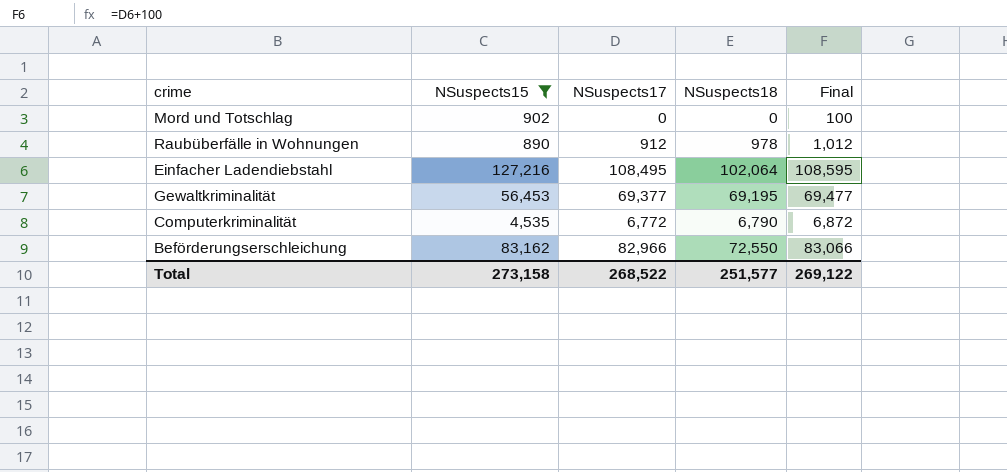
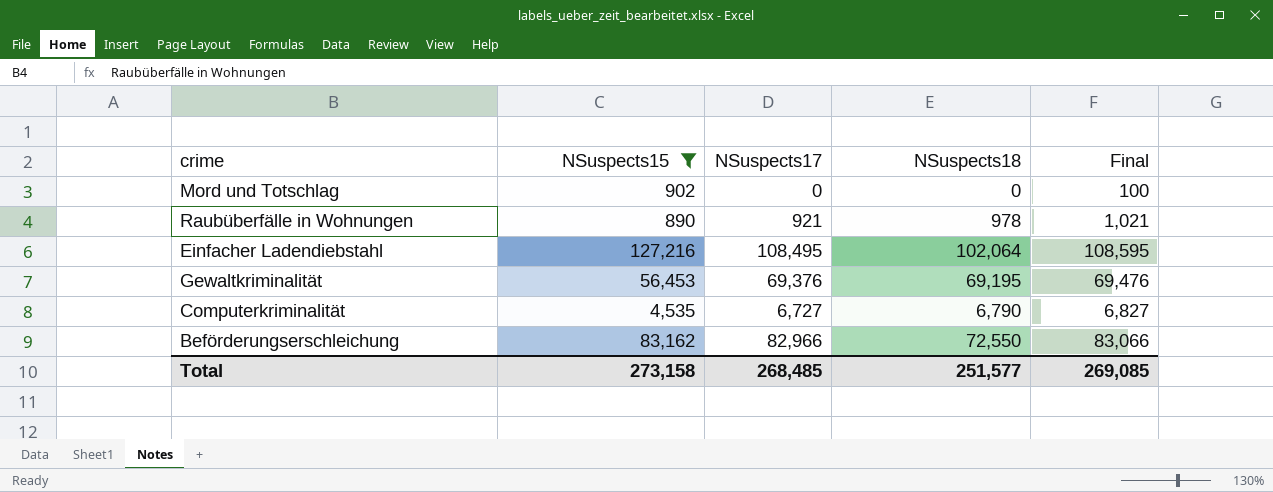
Raubüberfälle in Wohnungen | NSuspects17: 912 -> 921
Raubüberfälle in Wohnungen | Final: 1,012 -> 1,021
Gewaltkriminalität | NSuspects17: 69,377 -> 69,376
Gewaltkriminalität | Final: 69,477 -> 69,476
Computerkriminalität | NSuspects17: 6,772 -> 6,727
Computerkriminalität | Final: 6,872 -> 6,827
Total | NSuspects17: 268,522 -> 268,485
Total | Final: 269,122 -> 269,085

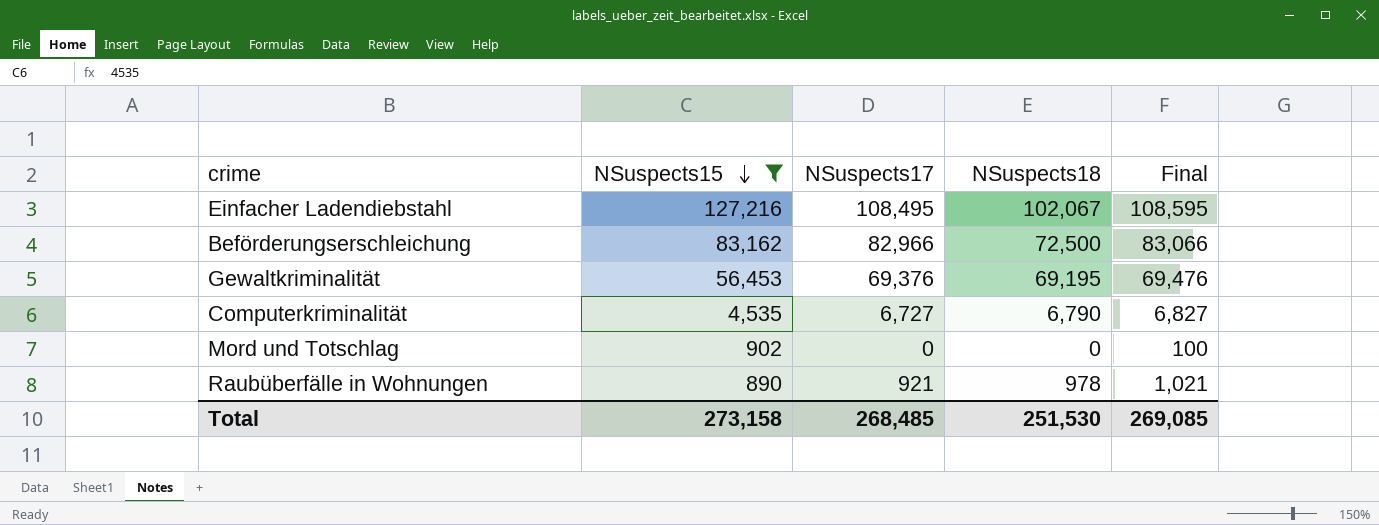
row order: none -> NSuspects15 descending
Einfacher Ladendiebstahl | NSuspects18: 102,064 -> 102,067
Beförderungserschleichung | NSuspects18: 72,550 -> 72,500
Total | NSuspects18: 251,577 -> 251,530

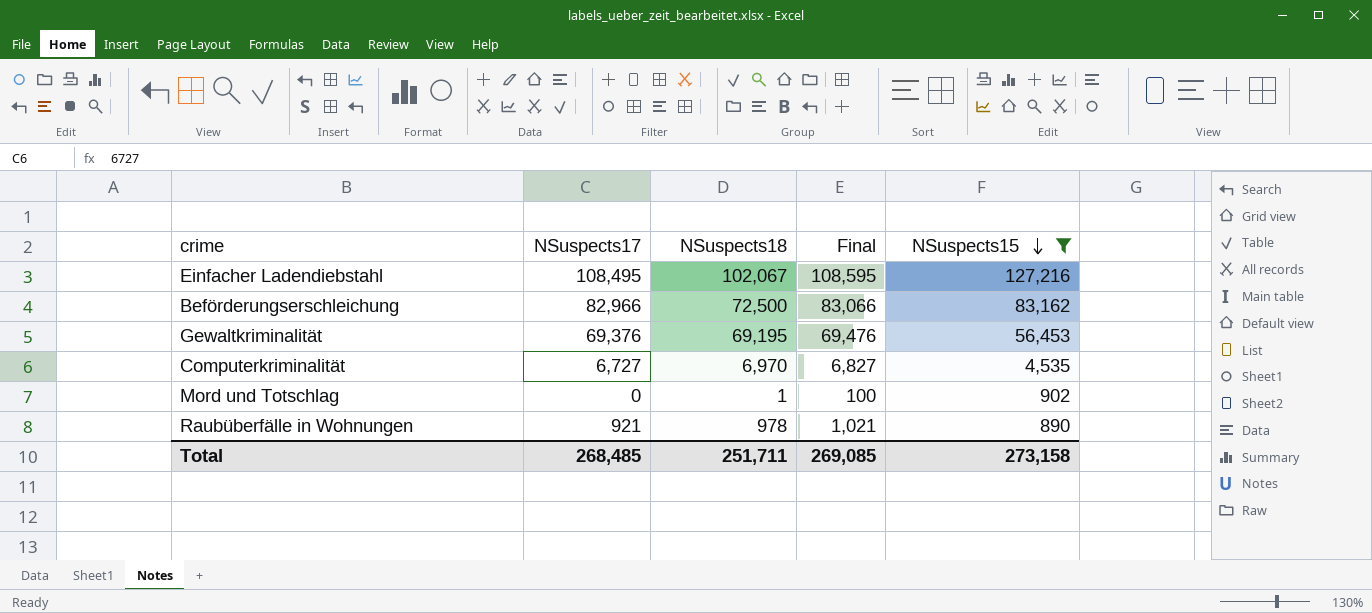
column NSuspects15 | position: 2 -> 5
Computerkriminalität | NSuspects18: 6,790 -> 6,970
Mord und Totschlag | NSuspects18: 0 -> 1
Total | NSuspects18: 251,530 -> 251,711

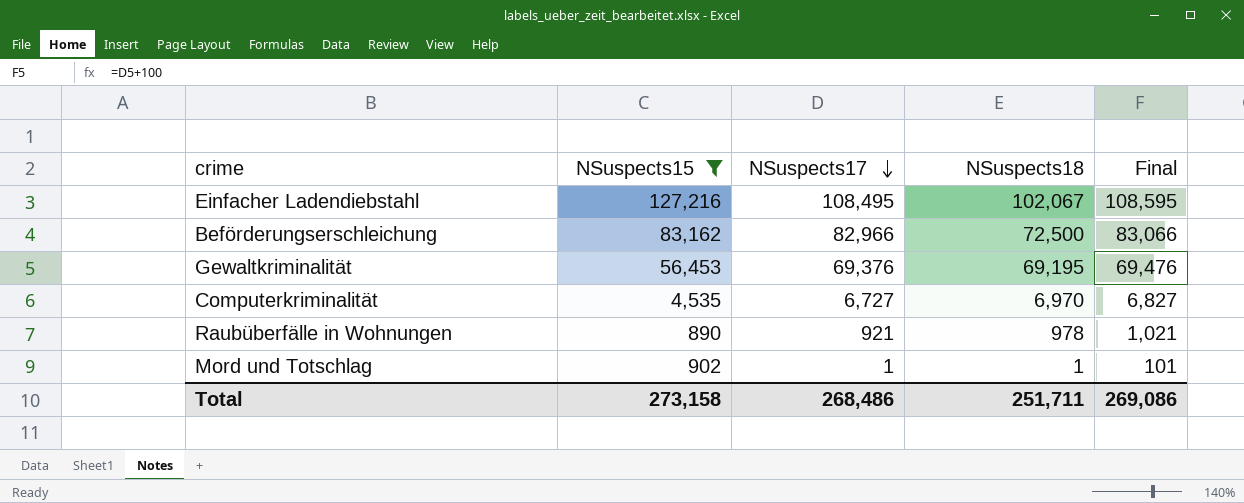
row order: NSuspects15 descending -> NSuspects17 descending
column NSuspects15 | position: 5 -> 2
Mord und Totschlag | NSuspects17: 0 -> 1
Mord und Totschlag | Final: 100 -> 101
Total | NSuspects17: 268,485 -> 268,486
Total | Final: 269,085 -> 269,086

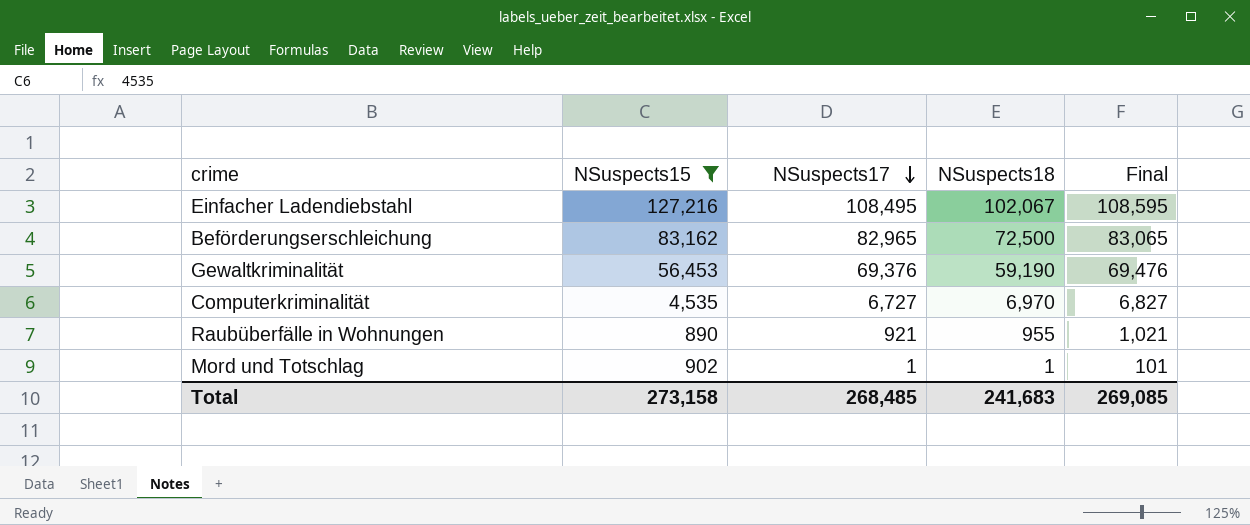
Beförderungserschleichung | NSuspects17: 82,966 -> 82,965
Beförderungserschleichung | Final: 83,066 -> 83,065
Gewaltkriminalität | NSuspects18: 69,195 -> 59,190
Raubüberfälle in Wohnungen | NSuspects18: 978 -> 955
Total | NSuspects17: 268,486 -> 268,485
Total | NSuspects18: 251,711 -> 241,683
Total | Final: 269,086 -> 269,085

